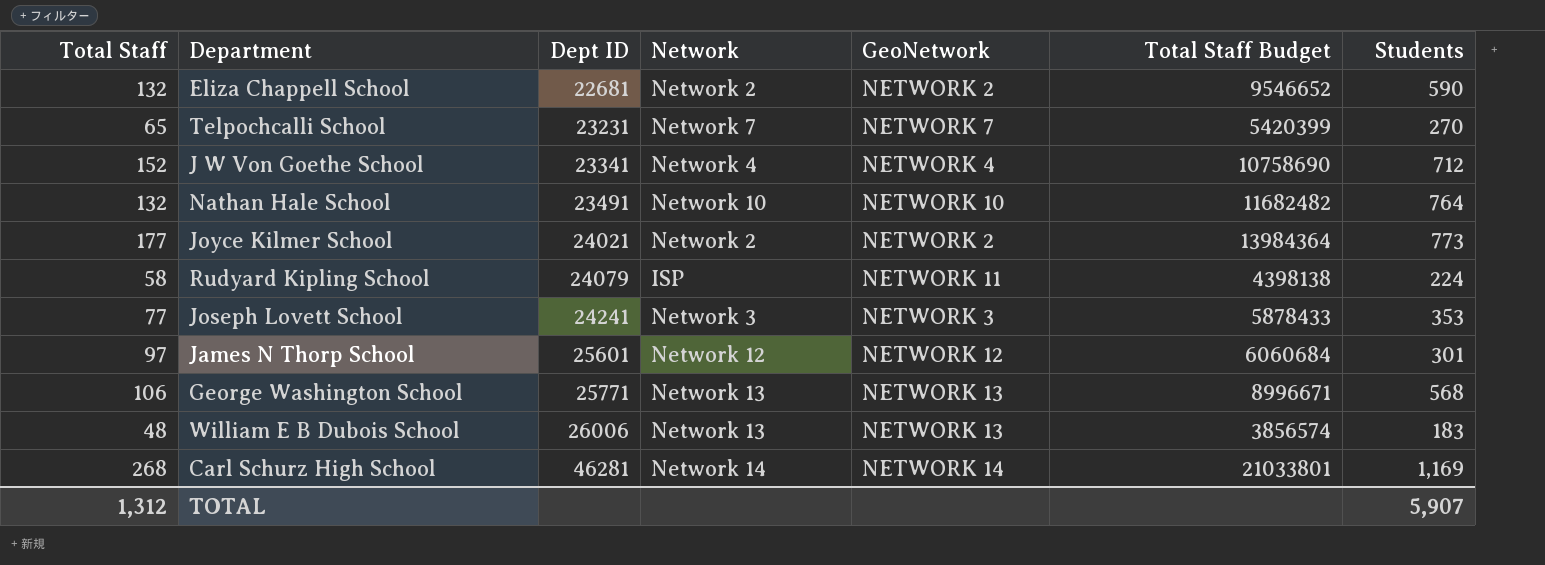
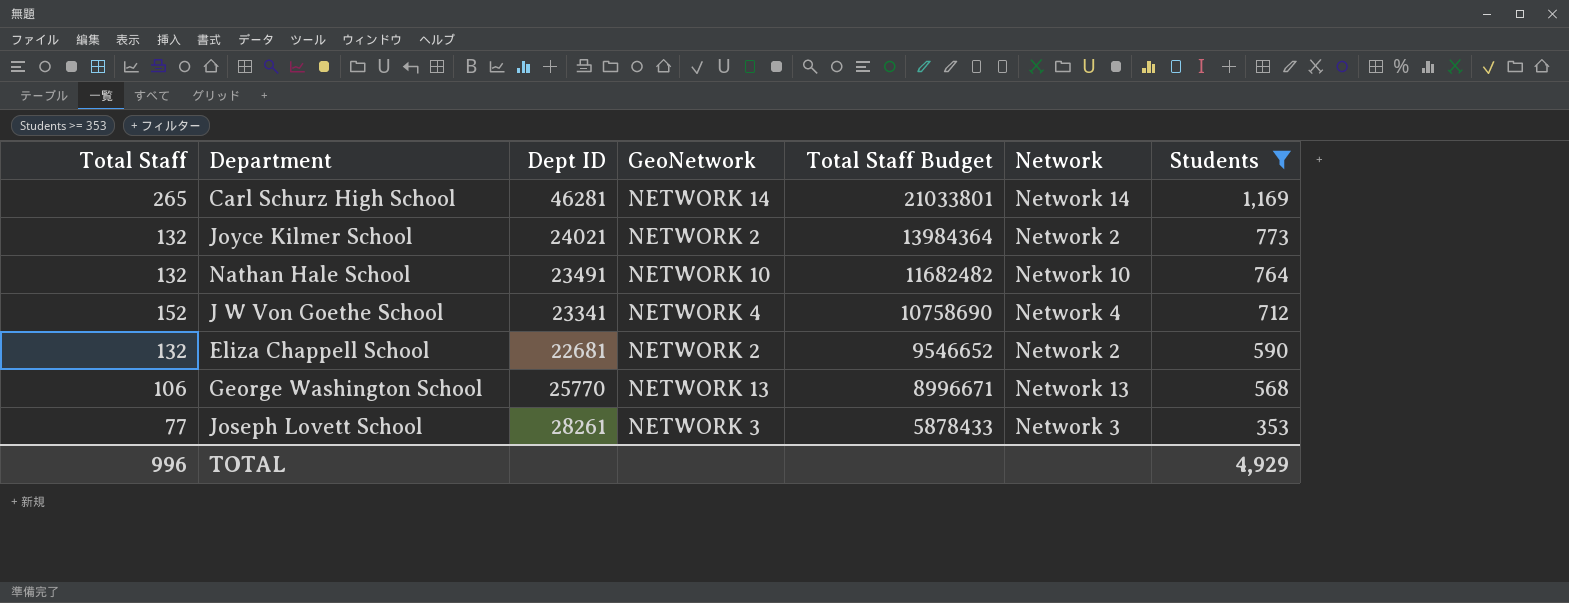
filter: none -> Students >= 353
row order: Dept ID ascending -> Total Staff Budget descending
column Network | position: 4 -> 6
Carl Schurz High School | Total Staff: 268 -> 265
Joyce Kilmer School | Total Staff: 177 -> 132
George Washington School | Dept ID: 25771 -> 25770
Joseph Lovett School | Dept ID: 24241 -> 28261
TOTAL | Total Staff: 1,312 -> 996
TOTAL | Students: 5,907 -> 4,929

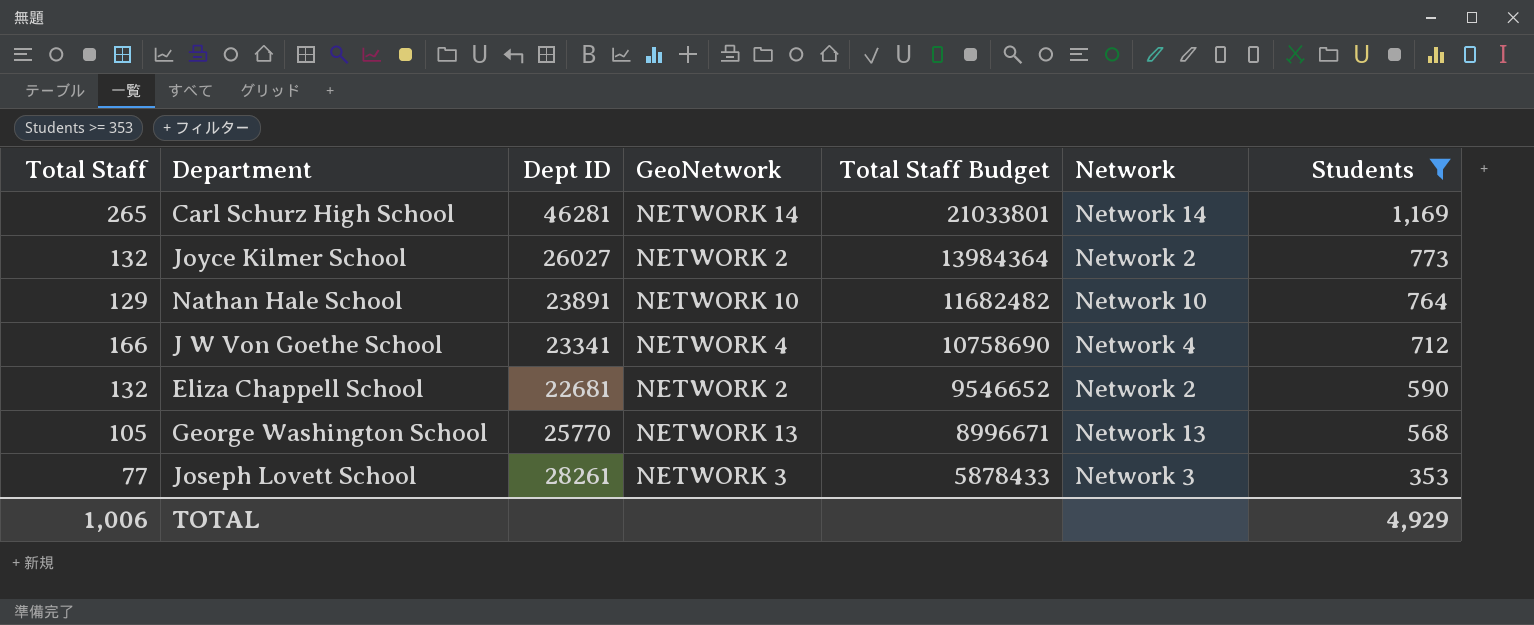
Joyce Kilmer School | Dept ID: 24021 -> 26027
Nathan Hale School | Total Staff: 132 -> 129
Nathan Hale School | Dept ID: 23491 -> 23891
J W Von Goethe School | Total Staff: 152 -> 166
George Washington School | Total Staff: 106 -> 105
TOTAL | Total Staff: 996 -> 1,006

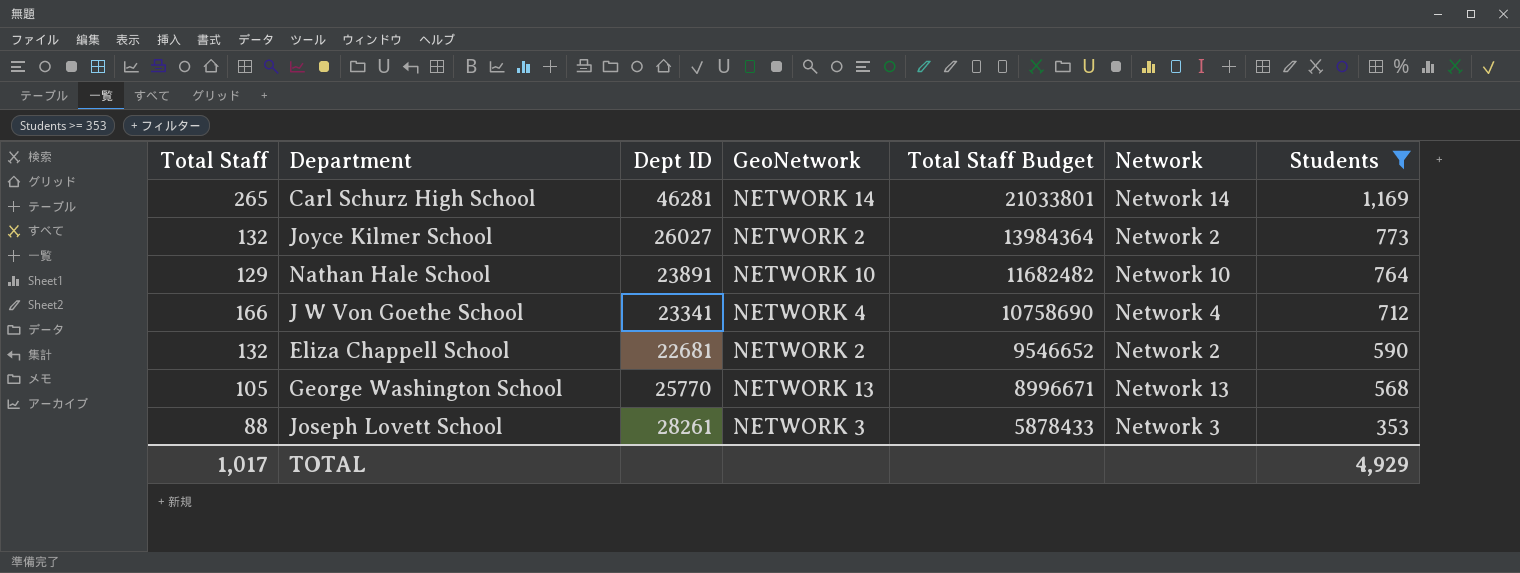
Joseph Lovett School | Total Staff: 77 -> 88
TOTAL | Total Staff: 1,006 -> 1,017

